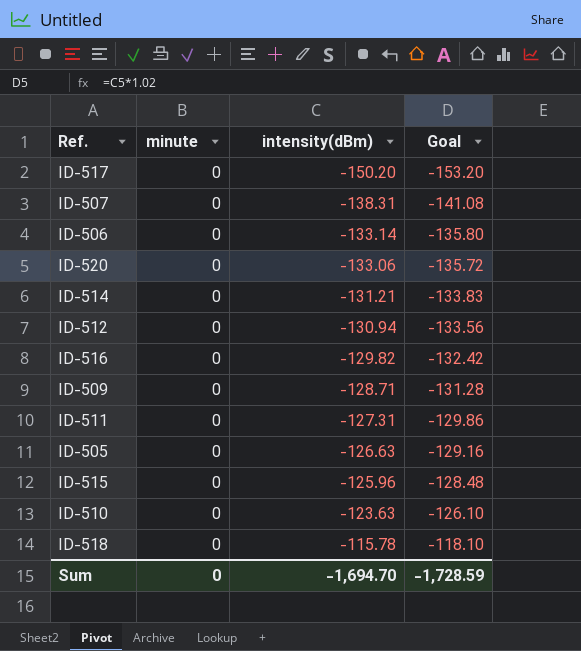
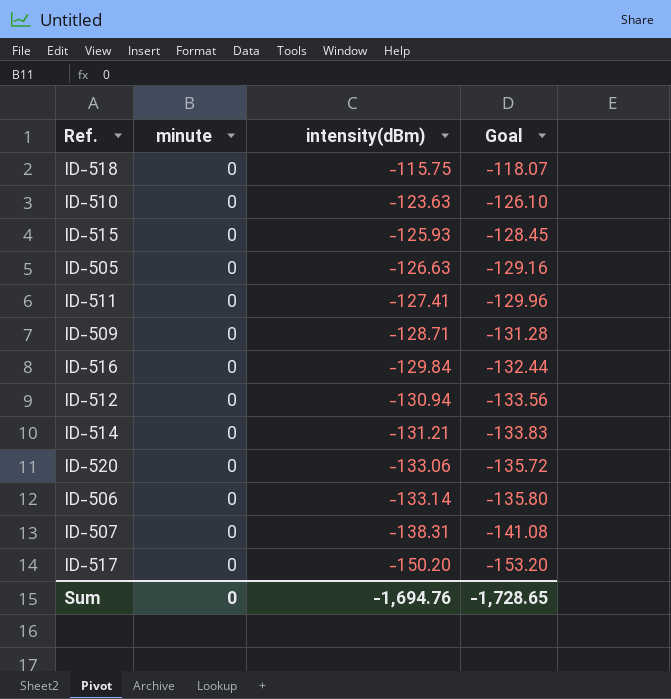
row order: intensity(dBm) ascending -> intensity(dBm) descending
ID-518 | intensity(dBm): -115.78 -> -115.75
ID-518 | Goal: -118.10 -> -118.07
ID-515 | intensity(dBm): -125.96 -> -125.93
ID-515 | Goal: -128.48 -> -128.45
ID-511 | intensity(dBm): -127.31 -> -127.41
ID-511 | Goal: -129.86 -> -129.96
ID-516 | intensity(dBm): -129.82 -> -129.84
ID-516 | Goal: -132.42 -> -132.44
Sum | intensity(dBm): -1,694.70 -> -1,694.76
Sum | Goal: -1,728.59 -> -1,728.65

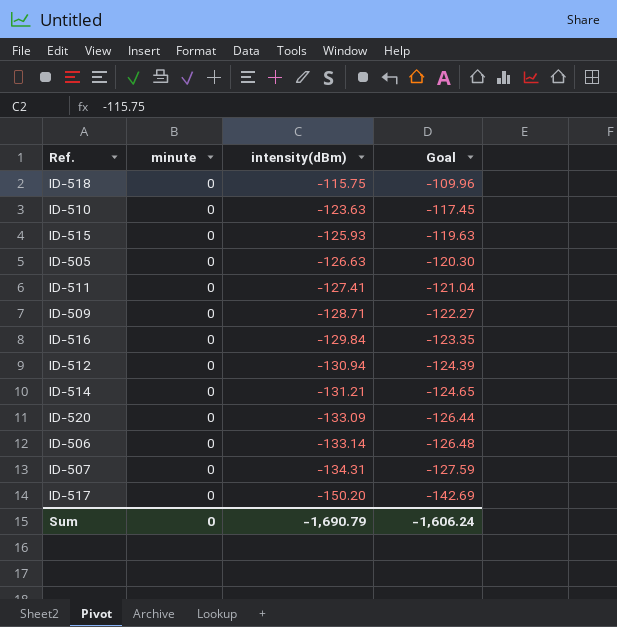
column Goal | formula: [intensity(dBm)] * 1.02 -> [intensity(dBm)] * 0.95
ID-520 | intensity(dBm): -133.06 -> -133.09
ID-507 | intensity(dBm): -138.31 -> -134.31
Sum | intensity(dBm): -1,694.76 -> -1,690.79
Sum | Goal: -1,728.65 -> -1,606.24

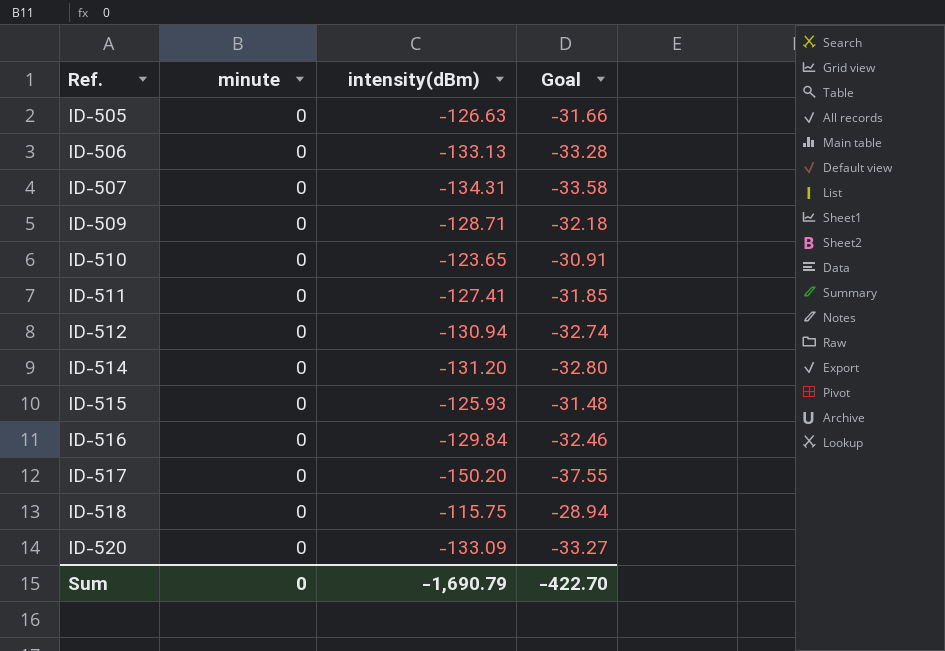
row order: intensity(dBm) descending -> Ref. ascending
column Goal | formula: [intensity(dBm)] * 0.95 -> [intensity(dBm)] * 0.25
ID-506 | intensity(dBm): -133.14 -> -133.13
ID-510 | intensity(dBm): -123.63 -> -123.65
ID-514 | intensity(dBm): -131.21 -> -131.20
Sum | Goal: -1,606.24 -> -422.70

